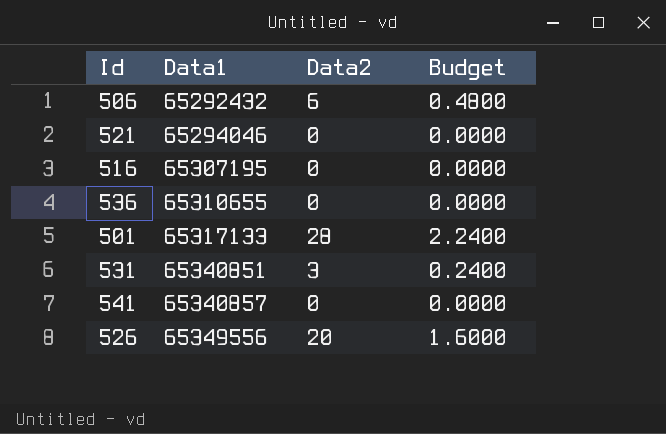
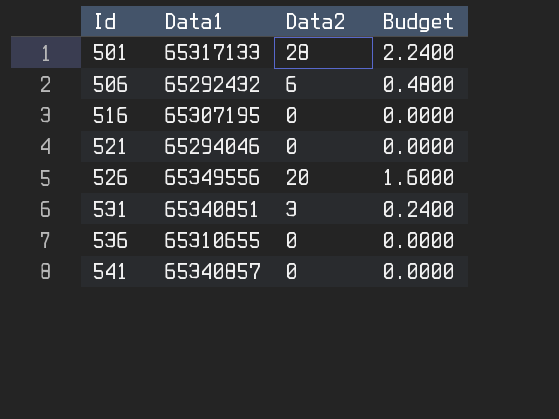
row order: Data1 ascending -> Id ascending

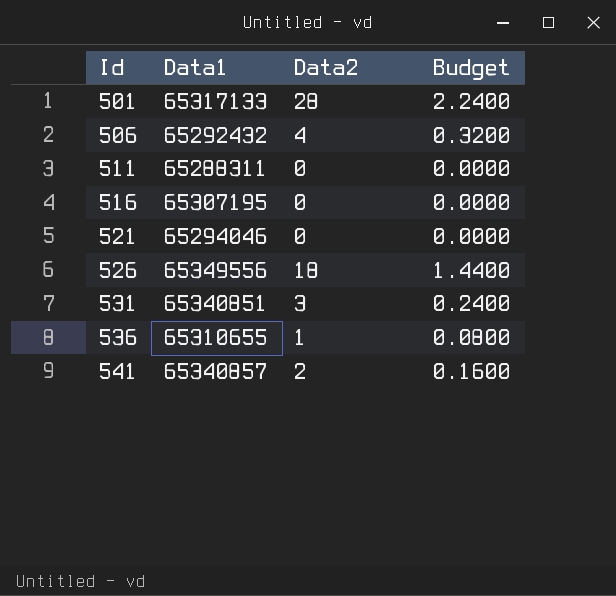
506 | Data2: 6 -> 4
506 | Budget: 0.4800 -> 0.3200
row 511: none -> 65288311 | 0 | 0.0000
526 | Data2: 20 -> 18
526 | Budget: 1.6000 -> 1.4400
536 | Data2: 0 -> 1
536 | Budget: 0.0000 -> 0.0800
541 | Data2: 0 -> 2
541 | Budget: 0.0000 -> 0.1600

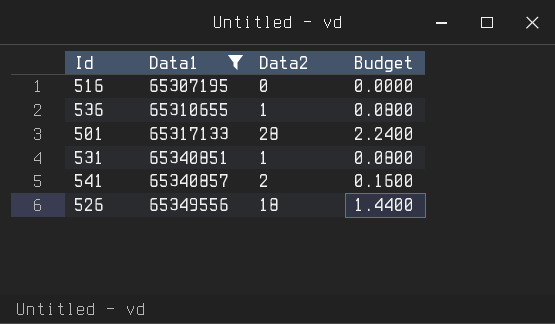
filter: none -> Data1 >= 65307195
row order: Id ascending -> Data1 ascending
531 | Data2: 3 -> 1
531 | Budget: 0.2400 -> 0.0800

